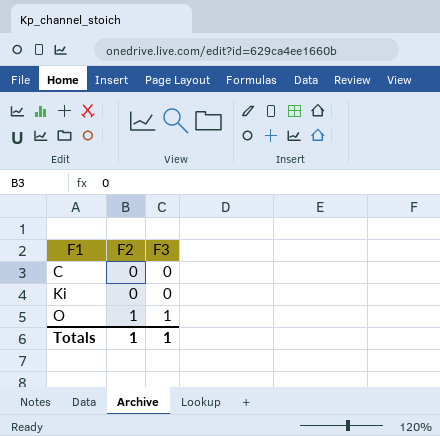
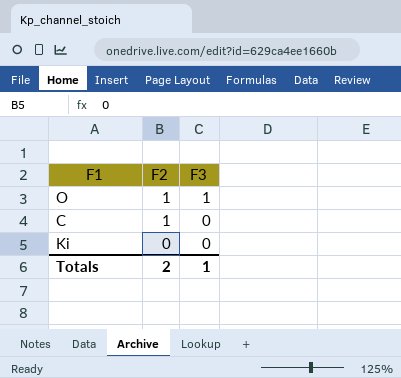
row order: F1 ascending -> F2 descending
C | F2: 0 -> 1
Totals | F2: 1 -> 2

